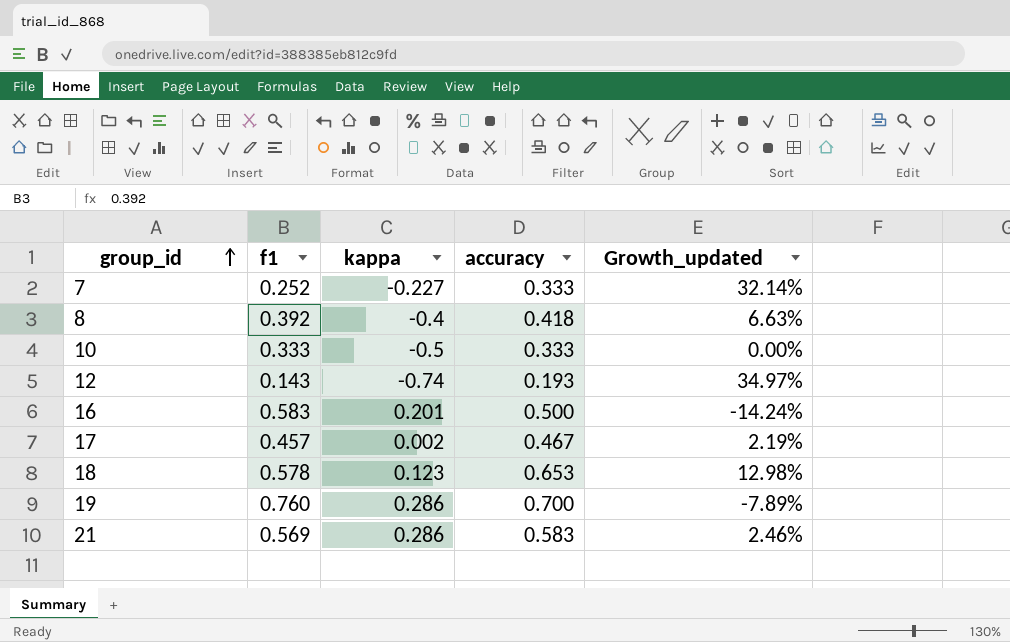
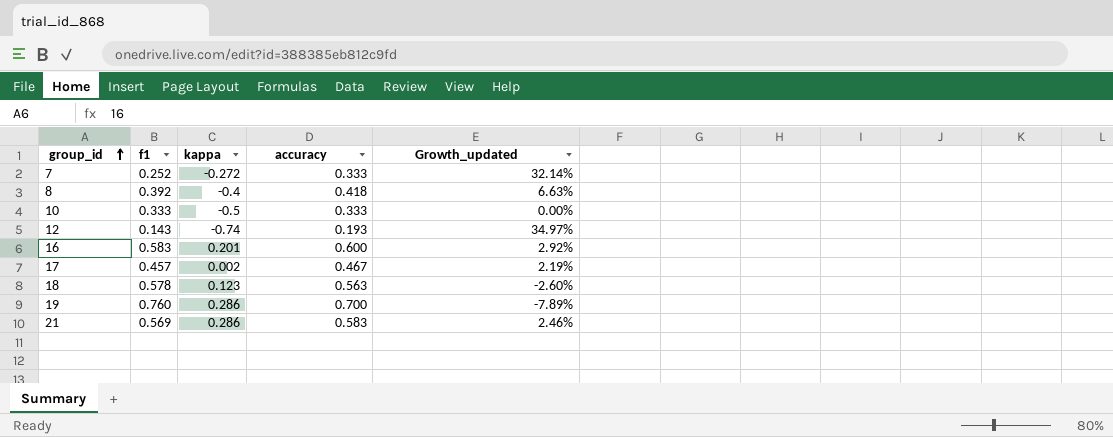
7 | kappa: -0.227 -> -0.272
16 | accuracy: 0.500 -> 0.600
16 | Growth_updated: -14.24% -> 2.92%
18 | accuracy: 0.653 -> 0.563
18 | Growth_updated: 12.98% -> -2.60%

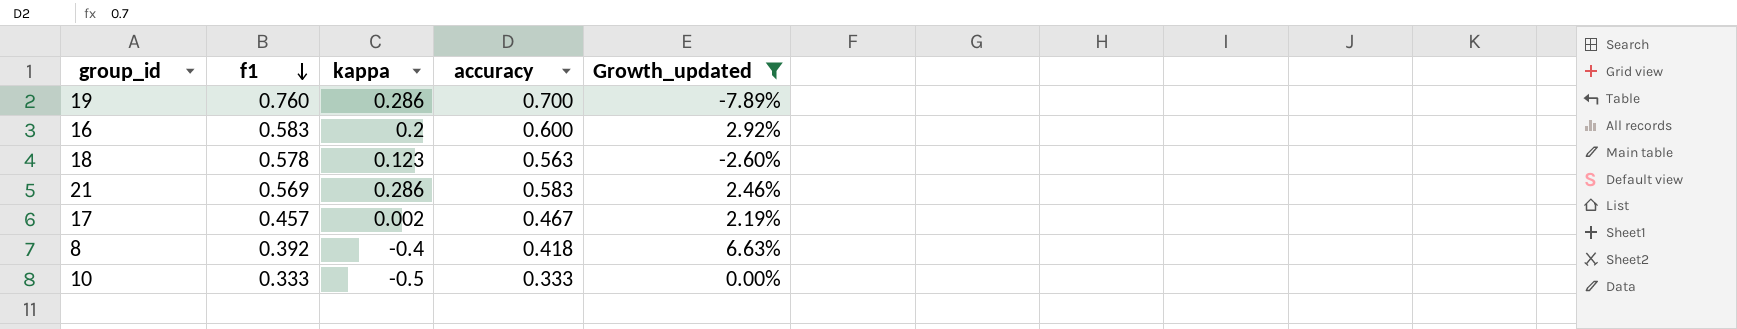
filter: none -> Growth_updated <= 6.63%
row order: group_id ascending -> f1 descending
16 | kappa: 0.201 -> 0.2

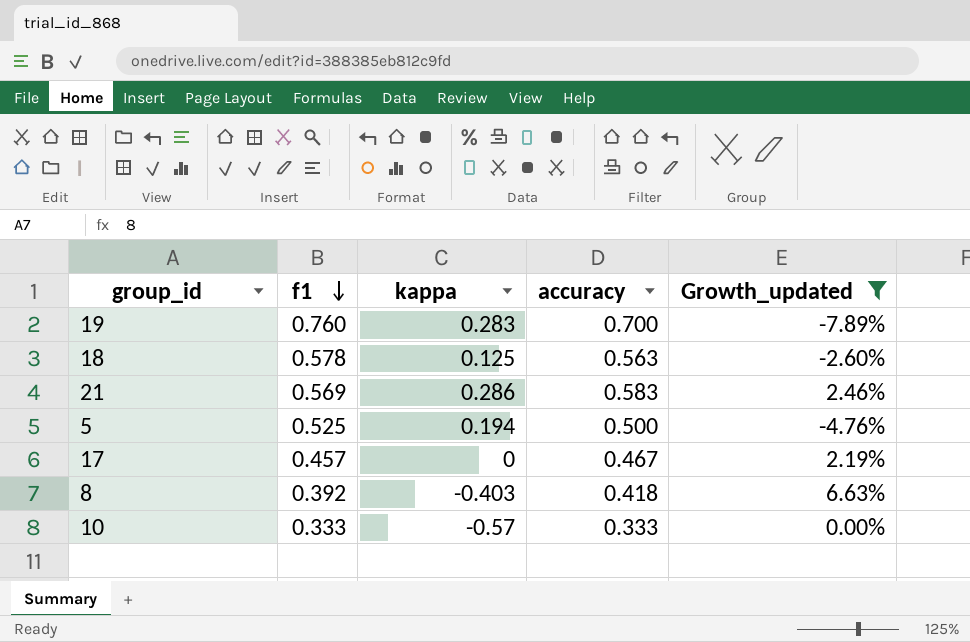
row 16: 0.583 | 0.2 | 0.600 | 2.92% -> none
19 | kappa: 0.286 -> 0.283
18 | kappa: 0.123 -> 0.125
row 5: none -> 0.525 | 0.194 | 0.500 | -4.76%
17 | kappa: 0.002 -> 0
8 | kappa: -0.4 -> -0.403
10 | kappa: -0.5 -> -0.57

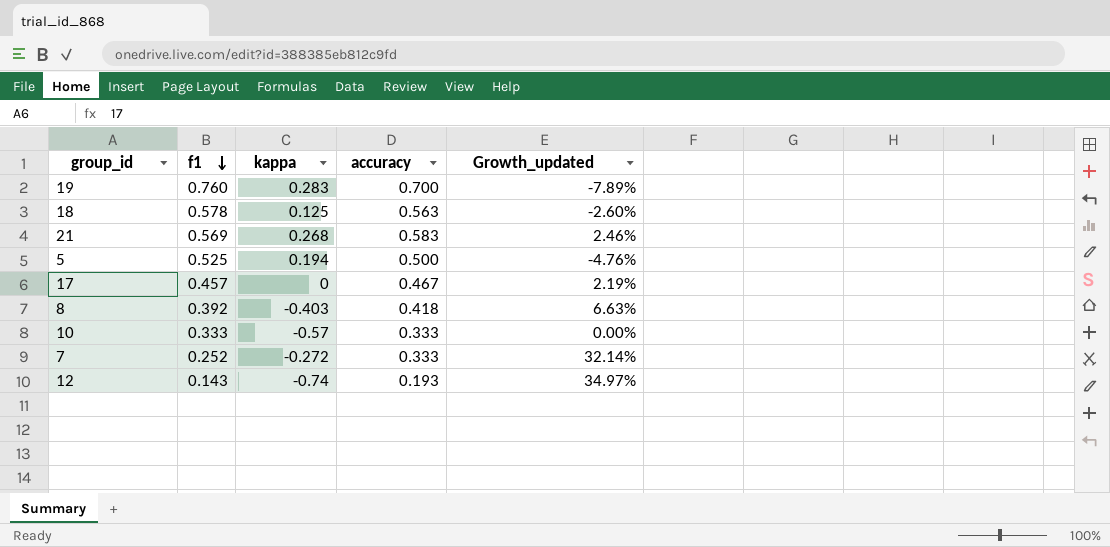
filter: Growth_updated <= 6.63% -> none
21 | kappa: 0.286 -> 0.268

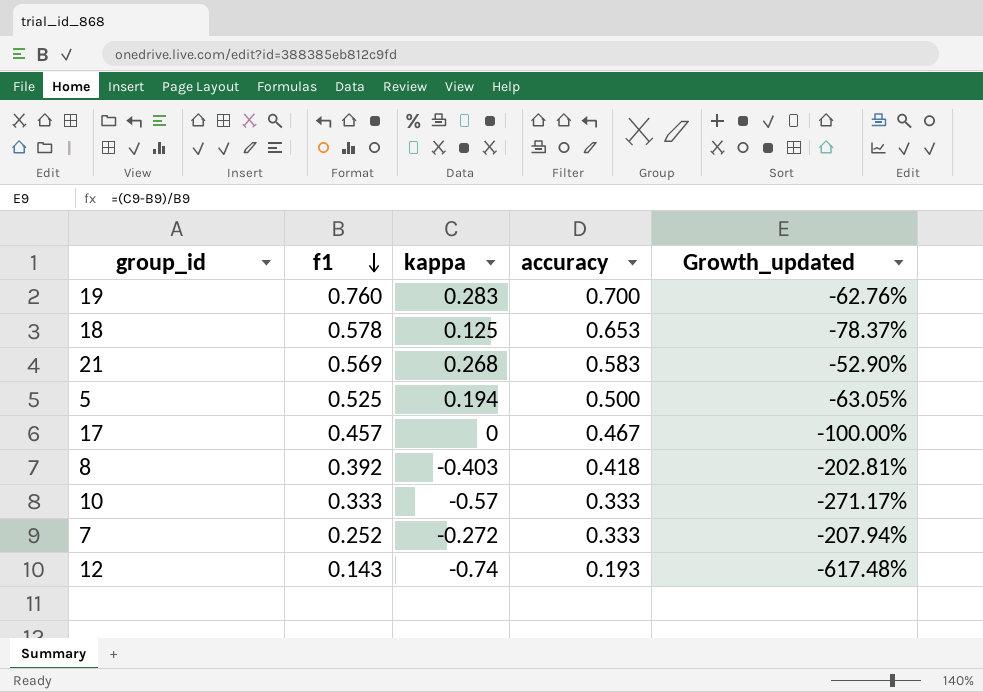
column Growth_updated | formula: ([accuracy] - [f1]) / [f1] -> ([kappa] - [f1]) / [f1]
18 | accuracy: 0.563 -> 0.653

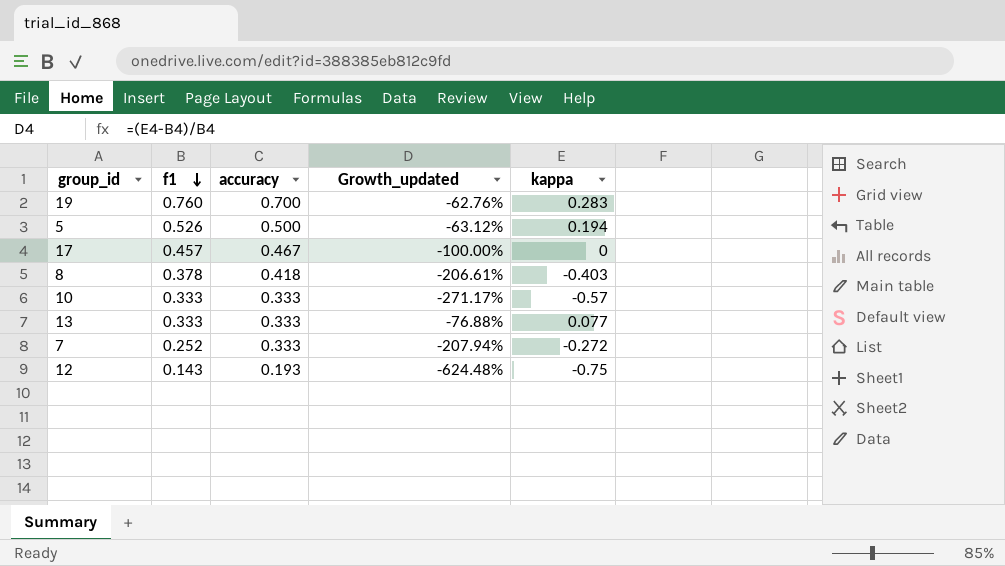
column kappa | position: 3 -> 5
row 18: 0.578 | 0.125 | 0.653 | -78.37% -> none
row 21: 0.569 | 0.268 | 0.583 | -52.90% -> none
5 | f1: 0.525 -> 0.526
5 | Growth_updated: -63.05% -> -63.12%
8 | f1: 0.392 -> 0.378
8 | Growth_updated: -202.81% -> -206.61%
row 13: none -> 0.333 | 0.333 | -76.88% | 0.077
12 | Growth_updated: -617.48% -> -624.48%
12 | kappa: -0.74 -> -0.75

